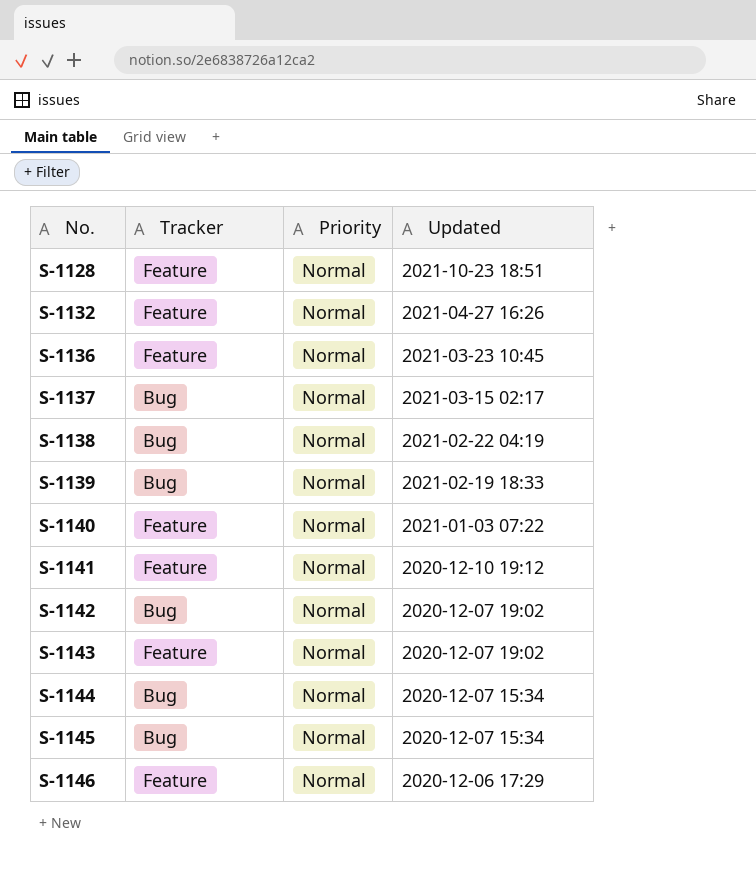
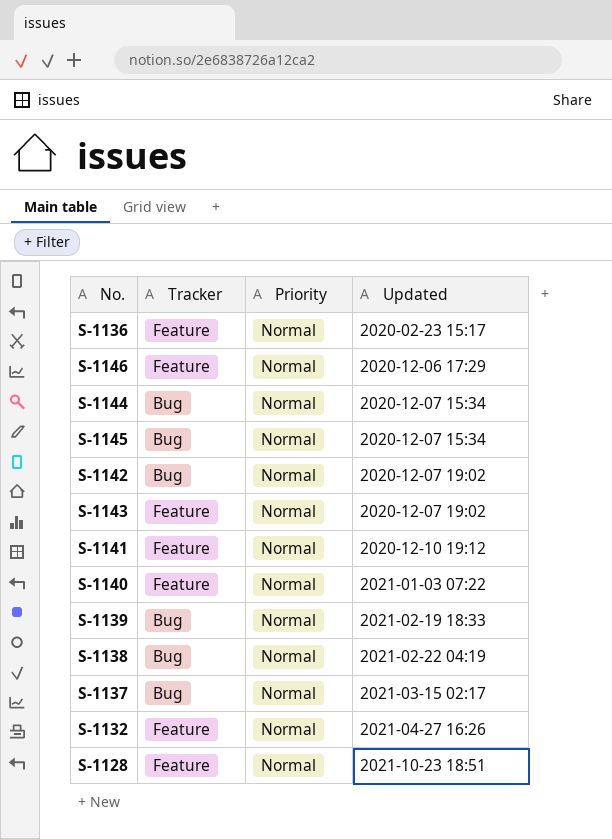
row order: No. ascending -> Updated ascending
S-1136 | Updated: 2021-03-23 10:45 -> 2020-02-23 15:17

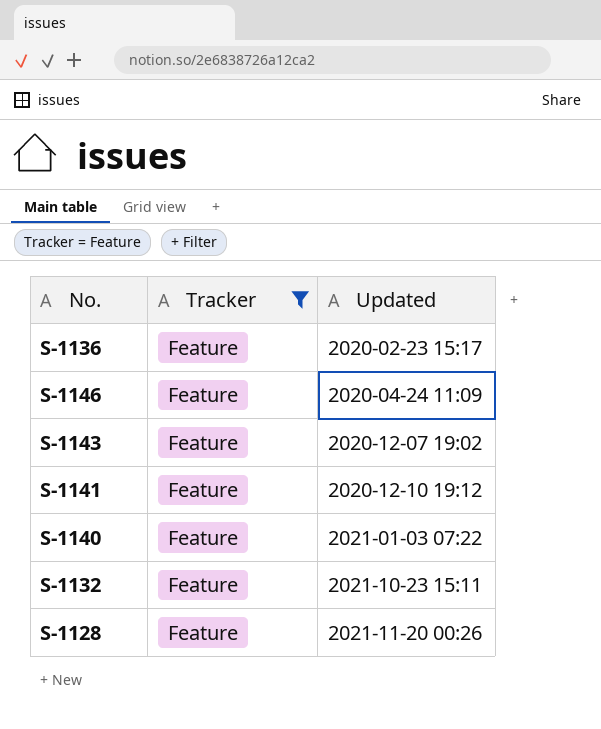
filter: none -> Tracker = Feature
column Priority | position: 3 -> none
S-1146 | Updated: 2020-12-06 17:29 -> 2020-04-24 11:09
S-1132 | Updated: 2021-04-27 16:26 -> 2021-10-23 15:11
S-1128 | Updated: 2021-10-23 18:51 -> 2021-11-20 00:26

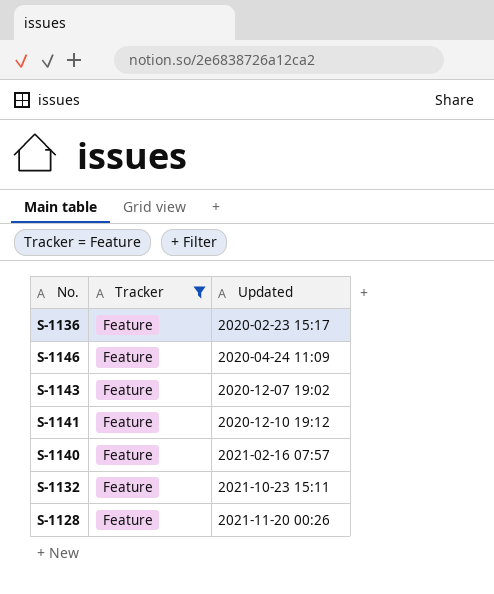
S-1140 | Updated: 2021-01-03 07:22 -> 2021-02-16 07:57

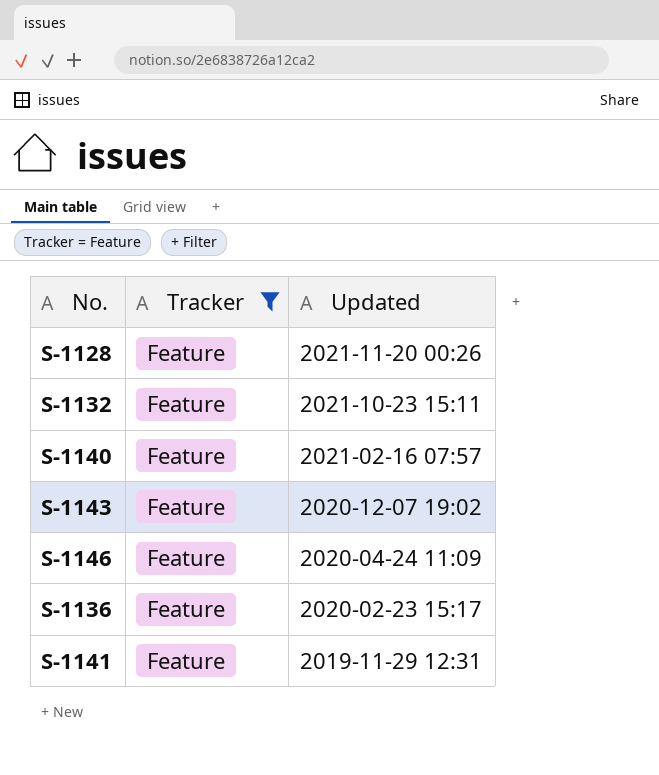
row order: Updated ascending -> Updated descending
S-1141 | Updated: 2020-12-10 19:12 -> 2019-11-29 12:31

